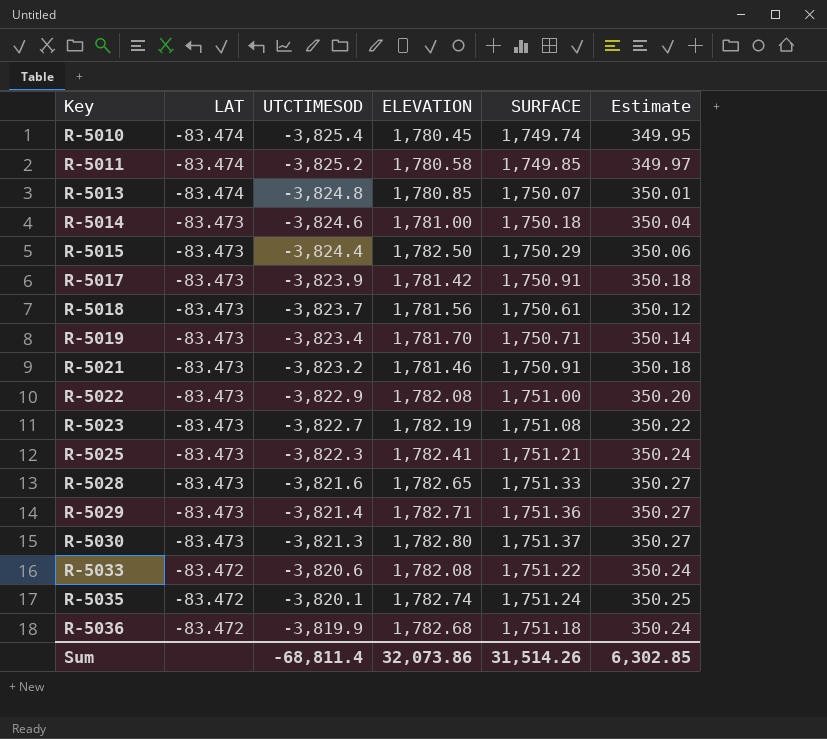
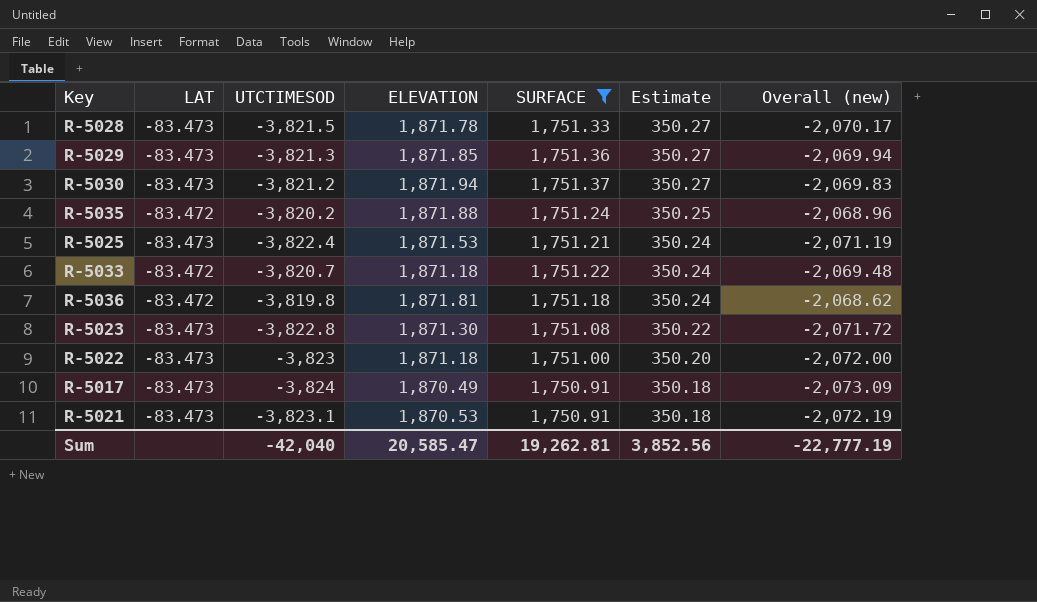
filter: none -> SURFACE >= 1,750.91
row order: Key ascending -> Estimate descending
column Overall (new) | formula: none -> [UTCTIMESOD] + [SURFACE]
R-5028 | UTCTIMESOD: -3,821.6 -> -3,821.5
R-5028 | ELEVATION: 1,782.65 -> 1,871.78
R-5029 | UTCTIMESOD: -3,821.4 -> -3,821.3
R-5029 | ELEVATION: 1,782.71 -> 1,871.85
R-5030 | UTCTIMESOD: -3,821.3 -> -3,821.2
R-5030 | ELEVATION: 1,782.80 -> 1,871.94
R-5035 | UTCTIMESOD: -3,820.1 -> -3,820.2
R-5035 | ELEVATION: 1,782.74 -> 1,871.88
R-5025 | UTCTIMESOD: -3,822.3 -> -3,822.4
R-5025 | ELEVATION: 1,782.41 -> 1,871.53
R-5033 | UTCTIMESOD: -3,820.6 -> -3,820.7
R-5033 | ELEVATION: 1,782.08 -> 1,871.18
R-5036 | UTCTIMESOD: -3,819.9 -> -3,819.8
R-5036 | ELEVATION: 1,782.68 -> 1,871.81
R-5023 | UTCTIMESOD: -3,822.7 -> -3,822.8
R-5023 | ELEVATION: 1,782.19 -> 1,871.30
R-5022 | UTCTIMESOD: -3,822.9 -> -3,823
R-5022 | ELEVATION: 1,782.08 -> 1,871.18
R-5017 | UTCTIMESOD: -3,823.9 -> -3,824
R-5017 | ELEVATION: 1,781.42 -> 1,870.49
R-5021 | UTCTIMESOD: -3,823.2 -> -3,823.1
R-5021 | ELEVATION: 1,781.46 -> 1,870.53
Sum | UTCTIMESOD: -68,811.4 -> -42,040
Sum | ELEVATION: 32,073.86 -> 20,585.47
Sum | SURFACE: 31,514.26 -> 19,262.81
Sum | Estimate: 6,302.85 -> 3,852.56

